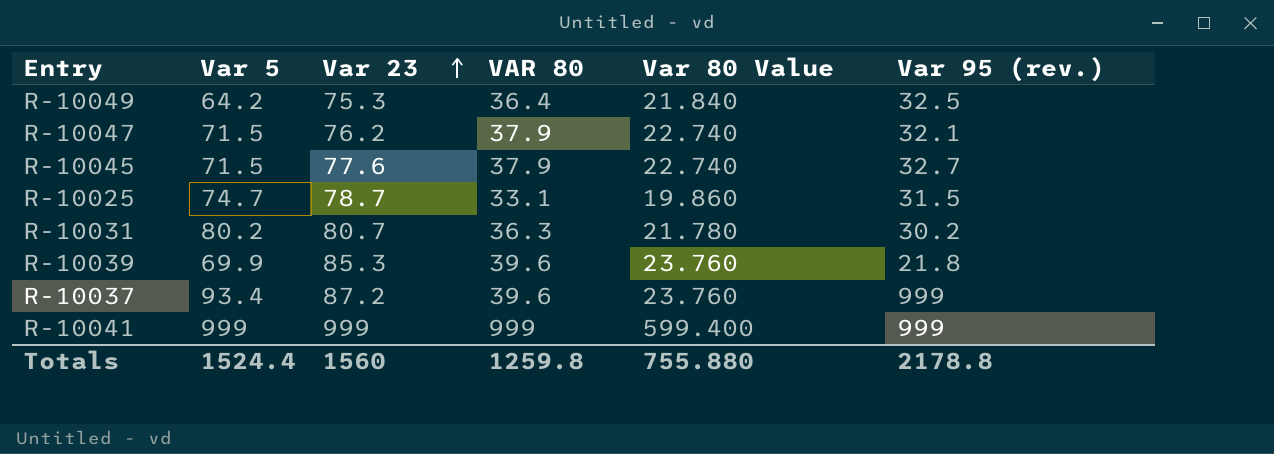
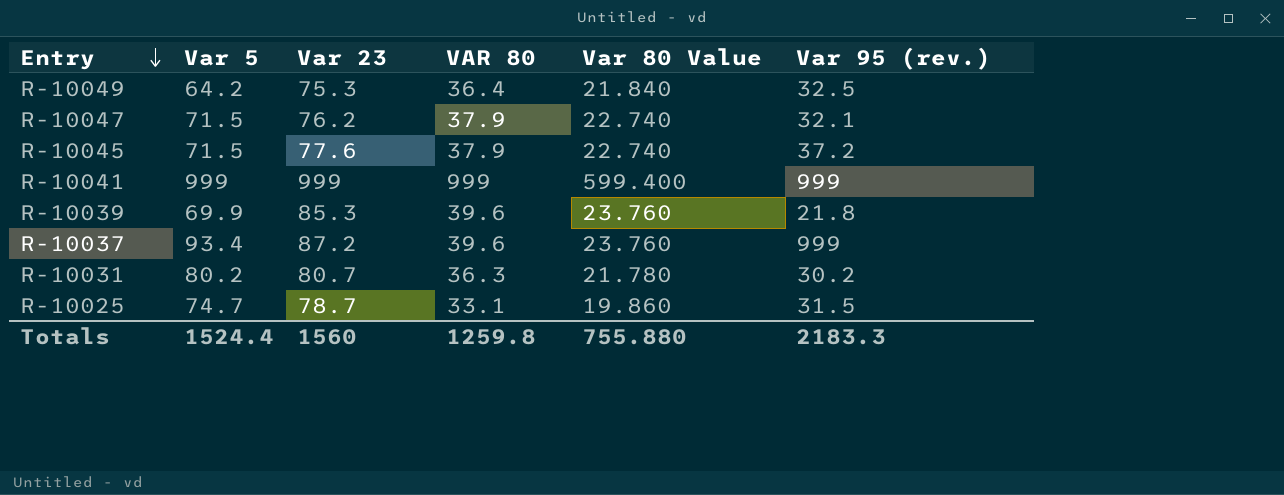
row order: Var 23 ascending -> Entry descending
R-10045 | Var 95 (rev.): 32.7 -> 37.2
Totals | Var 95 (rev.): 2178.8 -> 2183.3

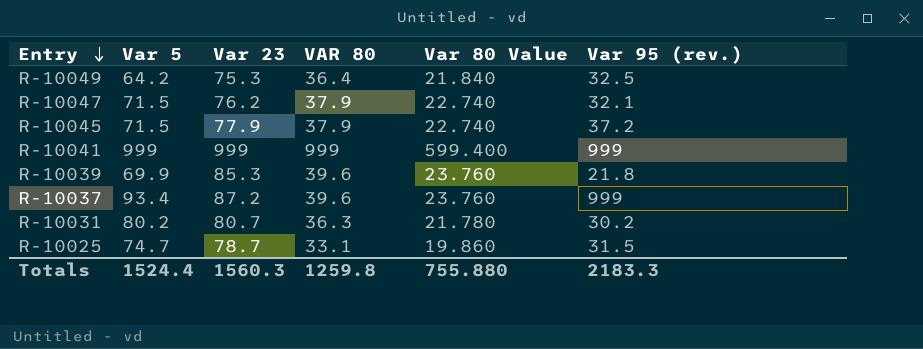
R-10045 | Var 23: 77.6 -> 77.9
Totals | Var 23: 1560 -> 1560.3

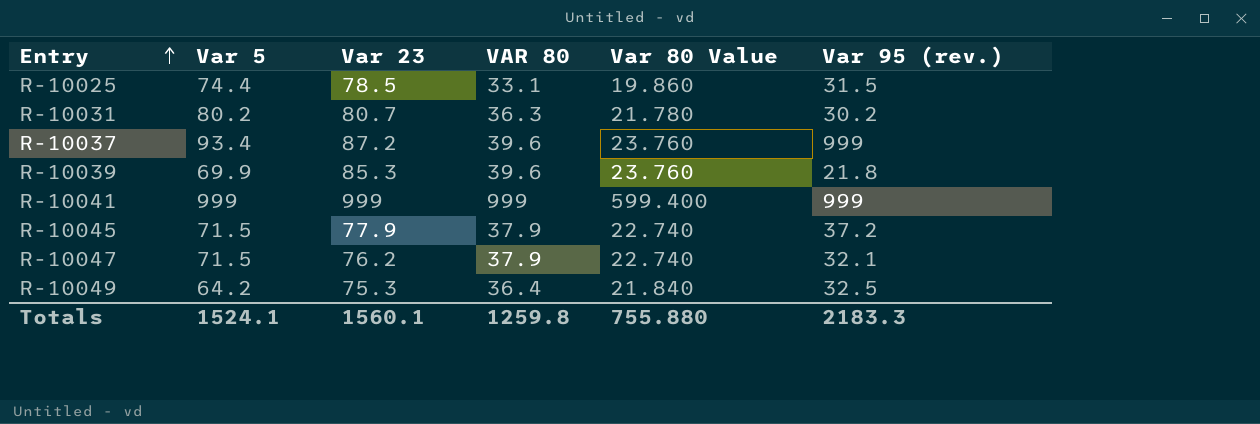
row order: Entry descending -> Entry ascending
R-10025 | Var 5: 74.7 -> 74.4
R-10025 | Var 23: 78.7 -> 78.5
Totals | Var 5: 1524.4 -> 1524.1
Totals | Var 23: 1560.3 -> 1560.1

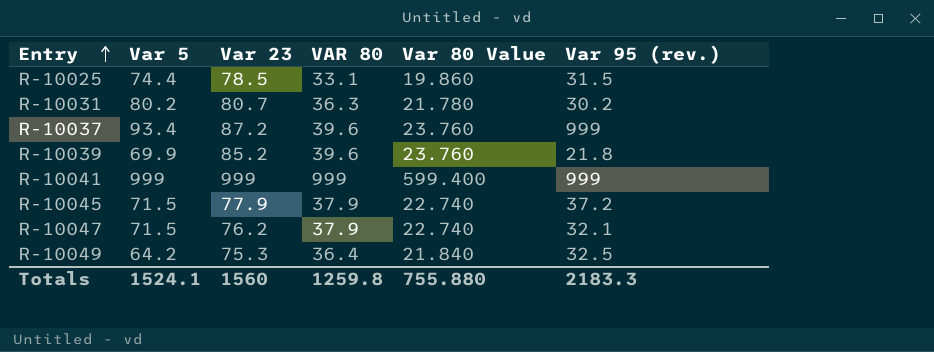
R-10039 | Var 23: 85.3 -> 85.2
Totals | Var 23: 1560.1 -> 1560

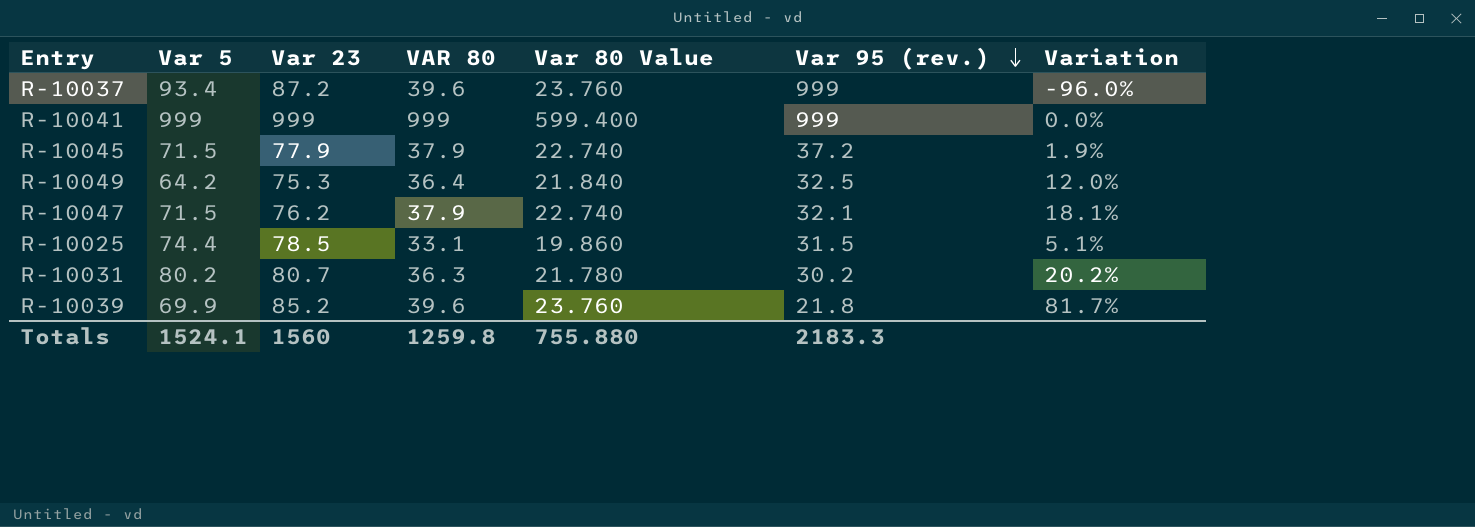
row order: Entry ascending -> Var 95 (rev.) descending
column Variation | formula: none -> ([VAR 80] - [Var 95 (rev.)]) / [Var 95 (rev.)]

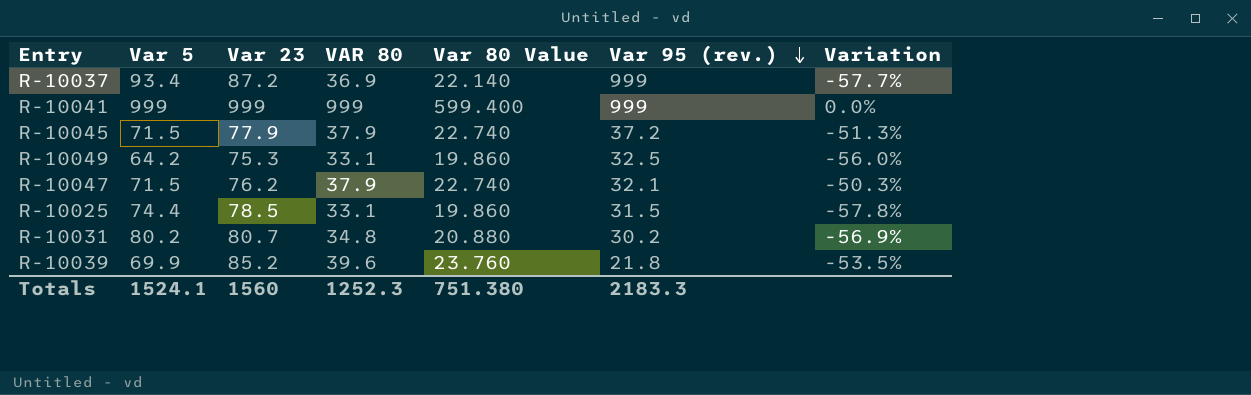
column Variation | formula: ([VAR 80] - [Var 95 (rev.)]) / [Var 95 (rev.)] -> ([VAR 80] - [Var 23]) / [Var 23]
R-10037 | VAR 80: 39.6 -> 36.9
R-10037 | Var 80 Value: 23.760 -> 22.140
R-10049 | VAR 80: 36.4 -> 33.1
R-10049 | Var 80 Value: 21.840 -> 19.860
R-10031 | VAR 80: 36.3 -> 34.8
R-10031 | Var 80 Value: 21.780 -> 20.880
Totals | VAR 80: 1259.8 -> 1252.3
Totals | Var 80 Value: 755.880 -> 751.380

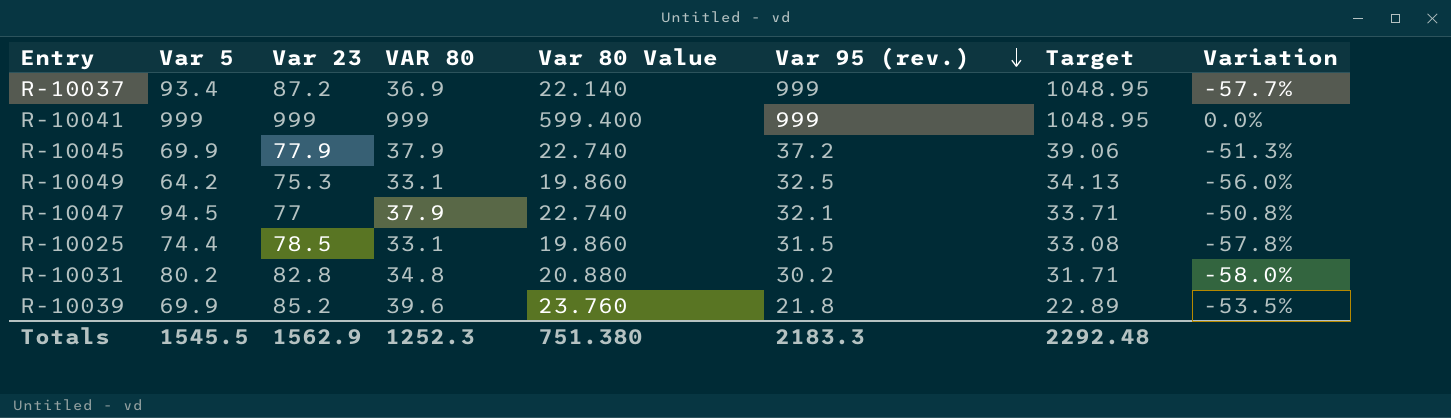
column Target | formula: none -> [Var 95 (rev.)] * 1.05
R-10045 | Var 5: 71.5 -> 69.9
R-10047 | Var 5: 71.5 -> 94.5
R-10047 | Var 23: 76.2 -> 77
R-10047 | Variation: -50.3% -> -50.8%
R-10031 | Var 23: 80.7 -> 82.8
R-10031 | Variation: -56.9% -> -58.0%
Totals | Var 5: 1524.1 -> 1545.5
Totals | Var 23: 1560 -> 1562.9

